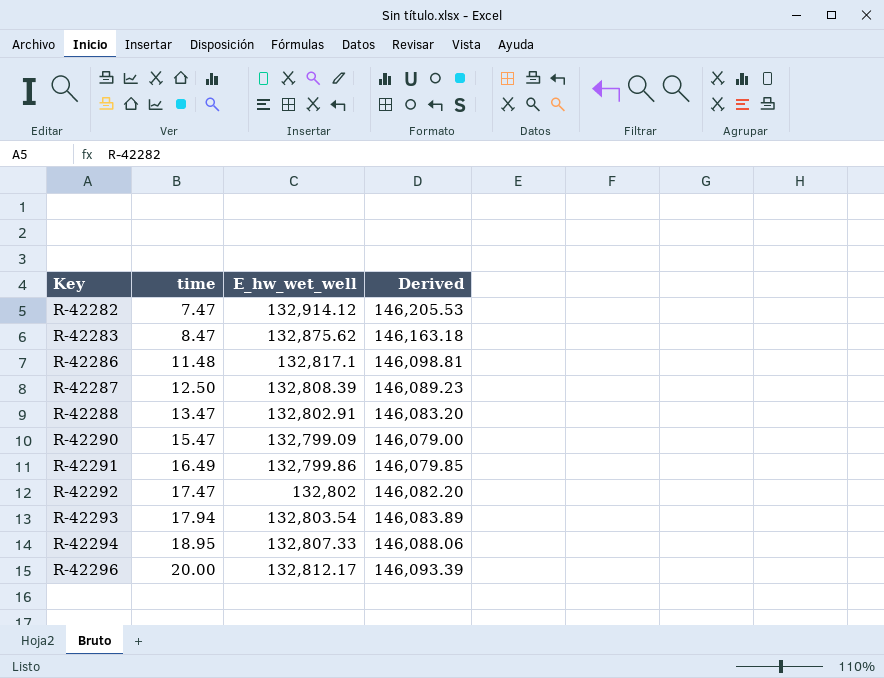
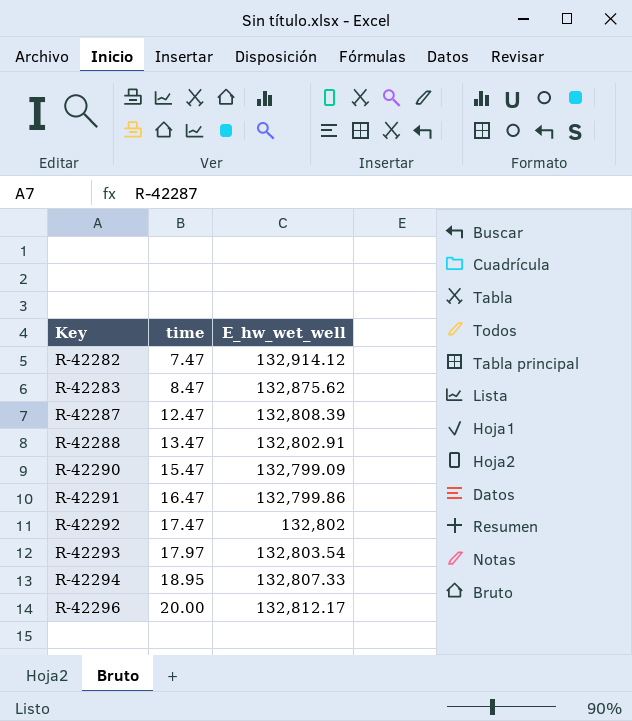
column Derived | formula: [E_hw_wet_well] * 1.1 -> none
row R-42286: 11.48 | 132,817.1 | 146,098.81 -> none
R-42287 | time: 12.50 -> 12.47
R-42291 | time: 16.49 -> 16.47
R-42293 | time: 17.94 -> 17.97

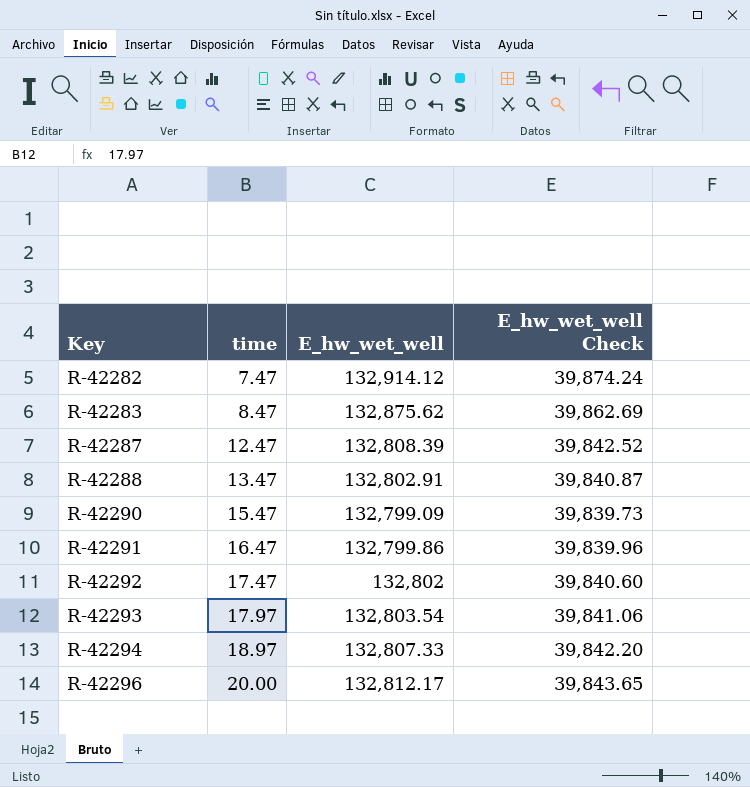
column E_hw_wet_well Check | formula: none -> [E_hw_wet_well] * 0.3
R-42294 | time: 18.95 -> 18.97

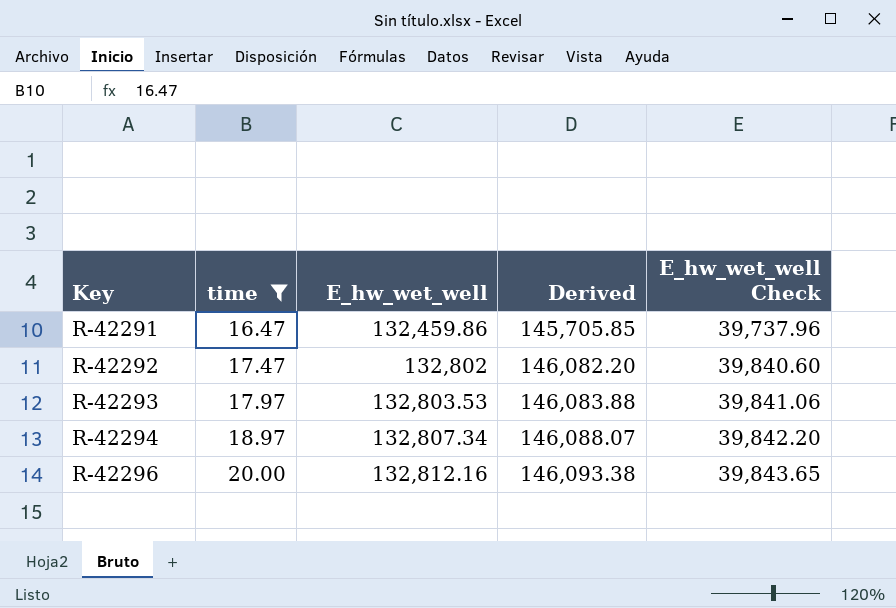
filter: none -> time >= 16.47
column Derived | formula: none -> [E_hw_wet_well] * 1.1
R-42291 | E_hw_wet_well: 132,799.86 -> 132,459.86
R-42291 | E_hw_wet_well Check: 39,839.96 -> 39,737.96
R-42293 | E_hw_wet_well: 132,803.54 -> 132,803.53
R-42294 | E_hw_wet_well: 132,807.33 -> 132,807.34
R-42296 | E_hw_wet_well: 132,812.17 -> 132,812.16

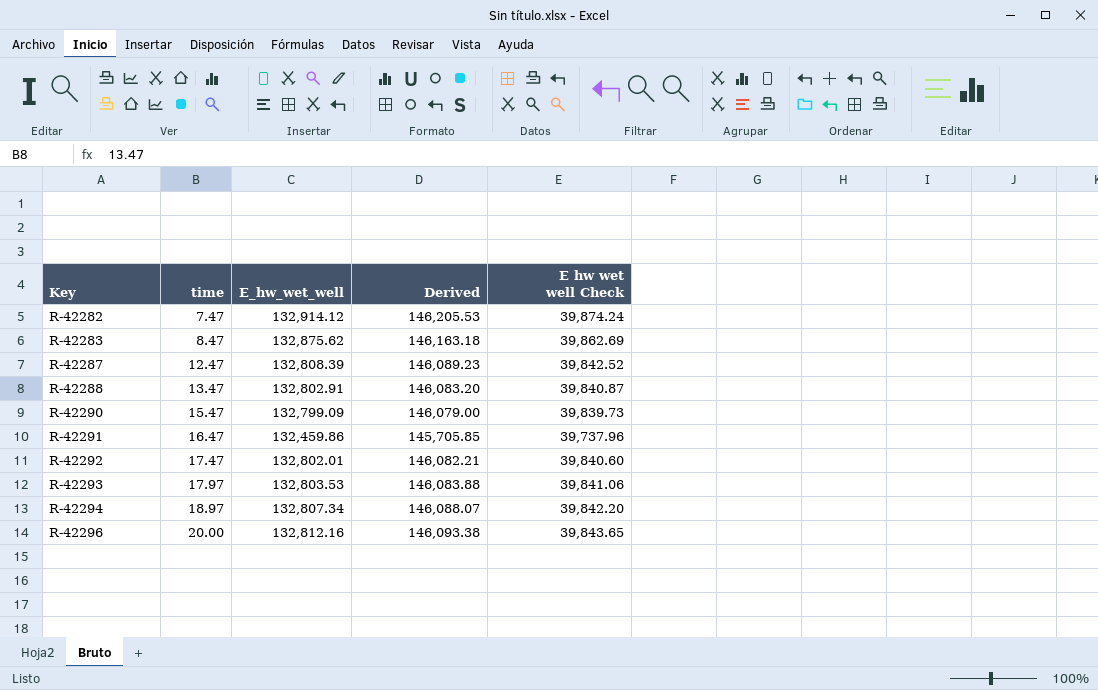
filter: time >= 16.47 -> none
column name: E_hw_wet_well Check -> E hw wet well Check
R-42292 | E_hw_wet_well: 132,802 -> 132,802.01
R-42292 | Derived: 146,082.20 -> 146,082.21

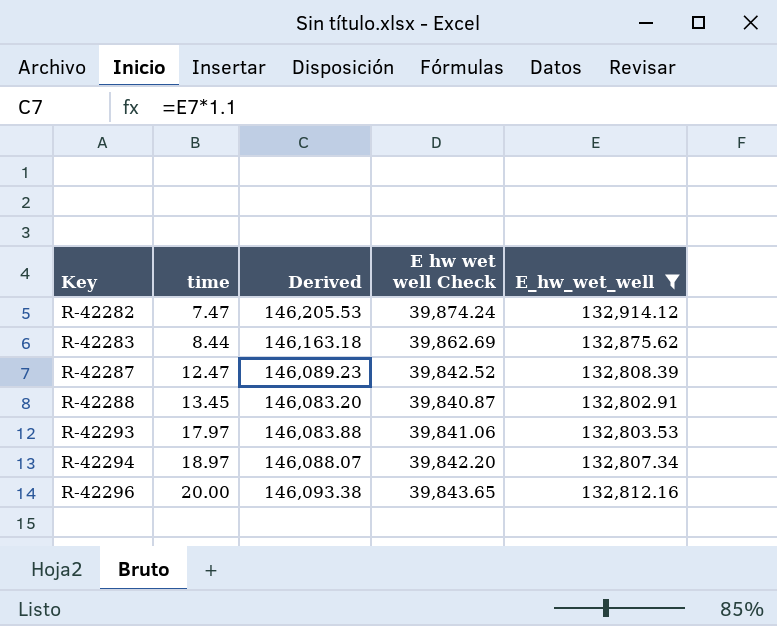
filter: none -> E_hw_wet_well >= 132,802.91
column E_hw_wet_well | position: 3 -> 5
R-42283 | time: 8.47 -> 8.44
R-42288 | time: 13.47 -> 13.45

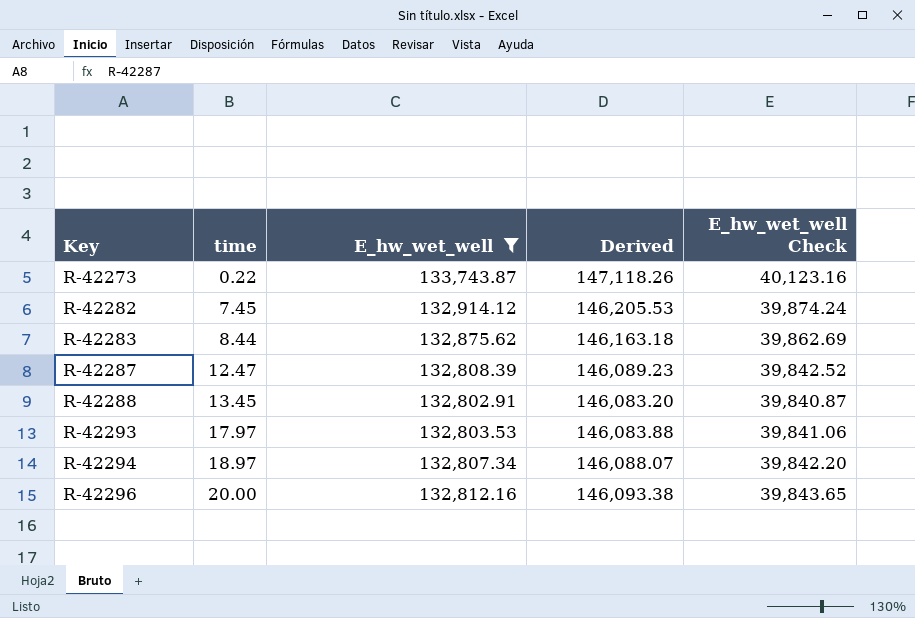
column E_hw_wet_well | position: 5 -> 3
column name: E hw wet well Check -> E_hw_wet_well Check
row R-42273: none -> 0.22 | 133,743.87 | 147,118.26 | 40,123.16
R-42282 | time: 7.47 -> 7.45

